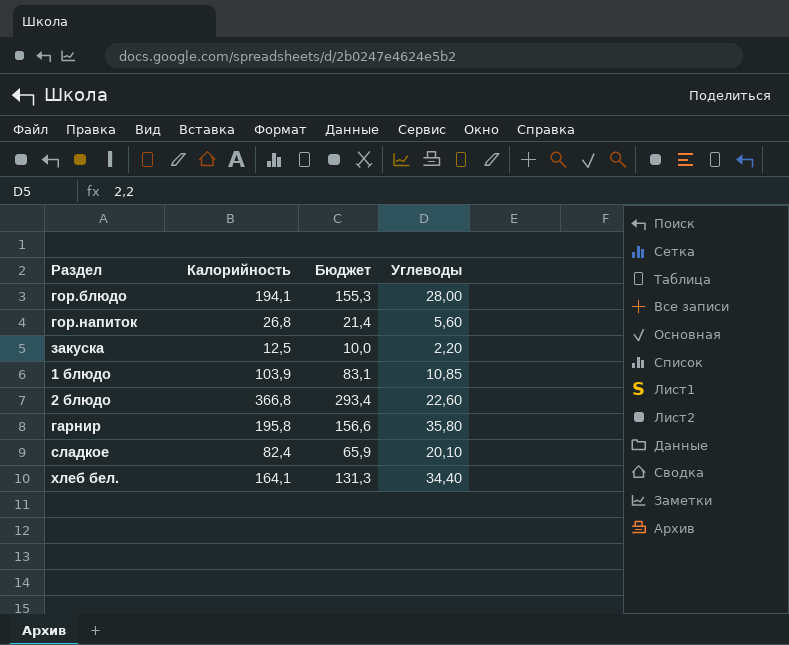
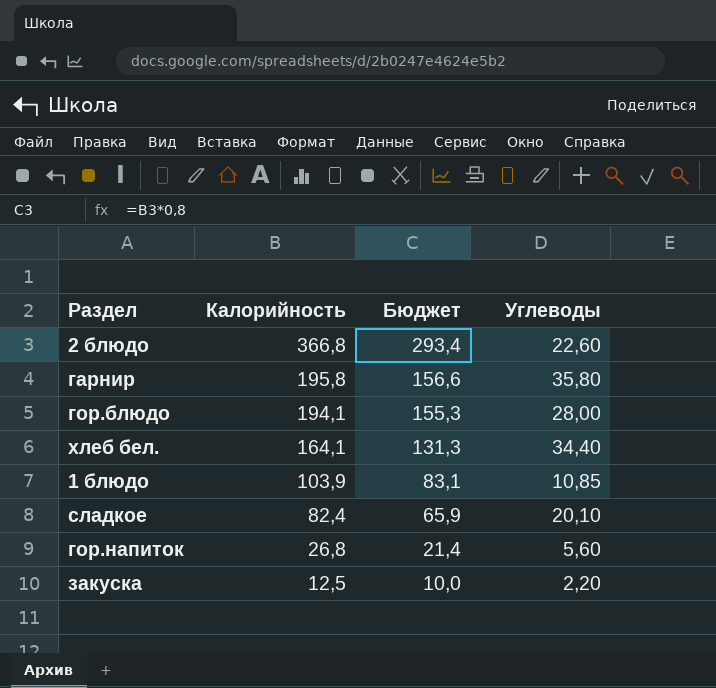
row order: none -> Калорийность descending

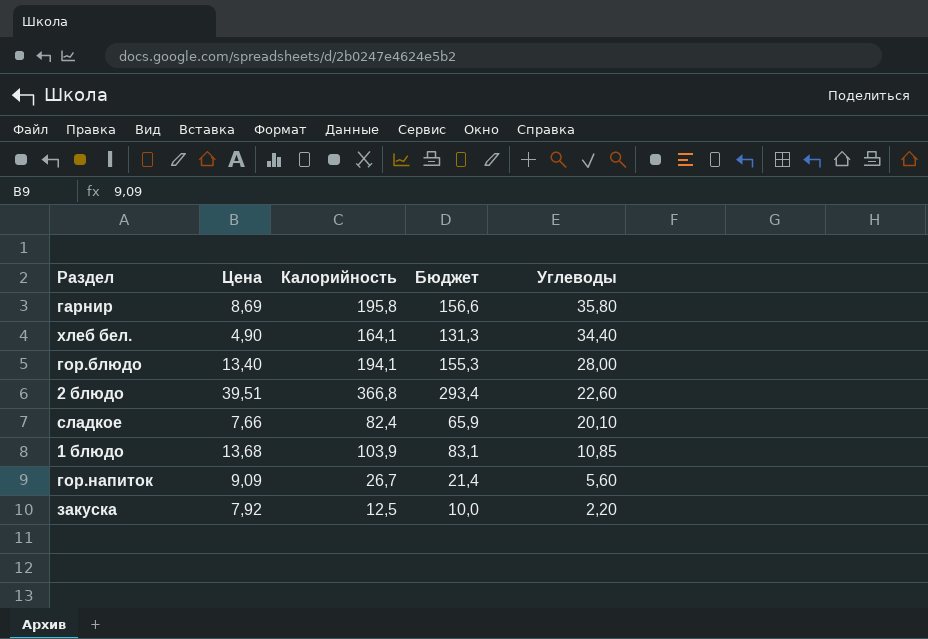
row order: Калорийность descending -> Углеводы descending
column Цена | position: none -> 2
гор.напиток | Калорийность: 26,8 -> 26,7

